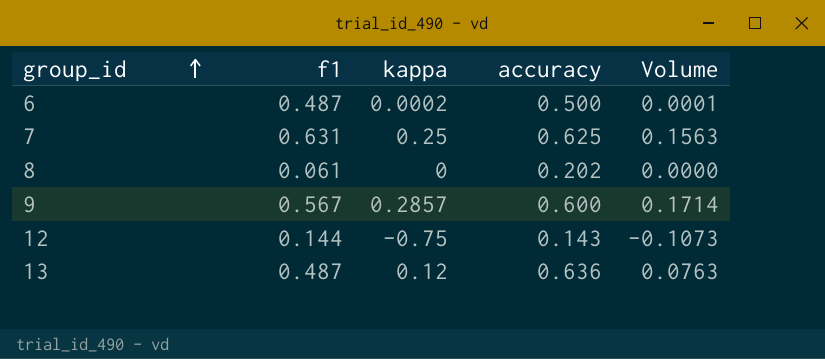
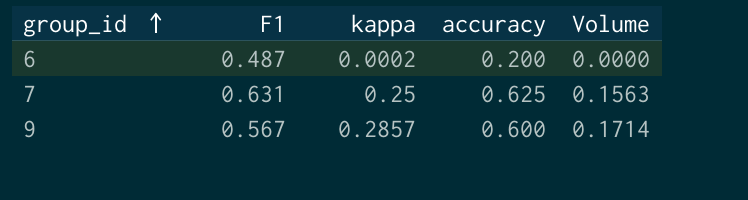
column name: f1 -> F1
row 8: 0.061 | 0 | 0.202 | 0.0000 -> none
row 12: 0.144 | -0.75 | 0.143 | -0.1073 -> none
row 13: 0.487 | 0.12 | 0.636 | 0.0763 -> none
6 | accuracy: 0.500 -> 0.200
6 | Volume: 0.0001 -> 0.0000

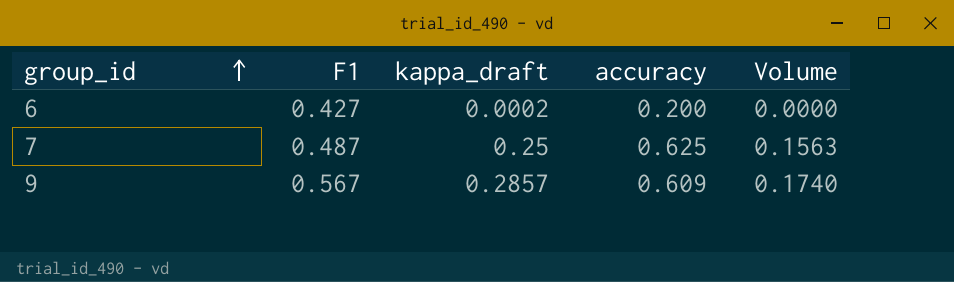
column name: kappa -> kappa_draft
6 | F1: 0.487 -> 0.427
7 | F1: 0.631 -> 0.487
9 | accuracy: 0.600 -> 0.609
9 | Volume: 0.1714 -> 0.1740

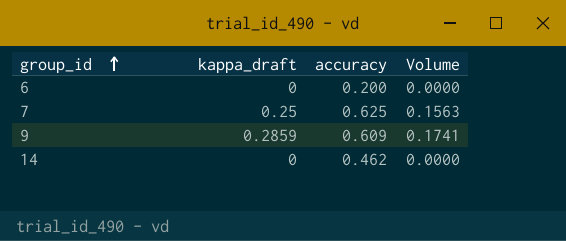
column F1 | position: 2 -> none
6 | kappa_draft: 0.0002 -> 0
9 | kappa_draft: 0.2857 -> 0.2859
9 | Volume: 0.1740 -> 0.1741
row 14: none -> 0 | 0.462 | 0.0000

